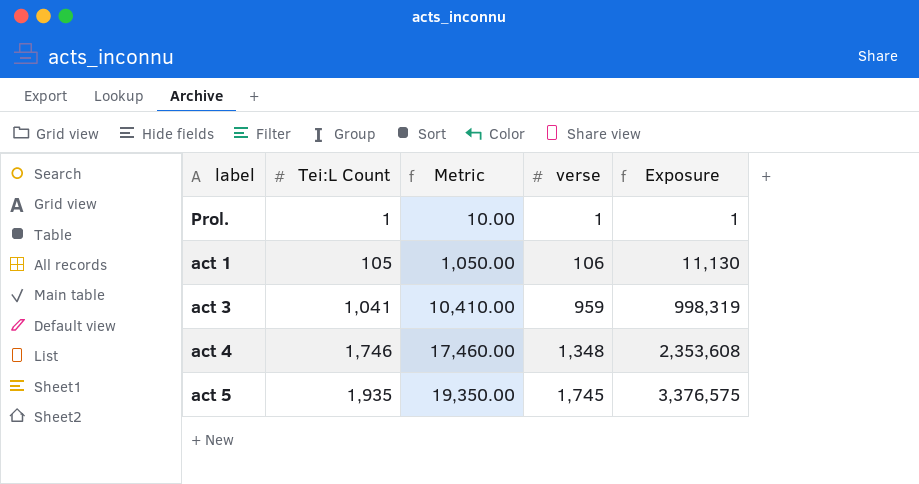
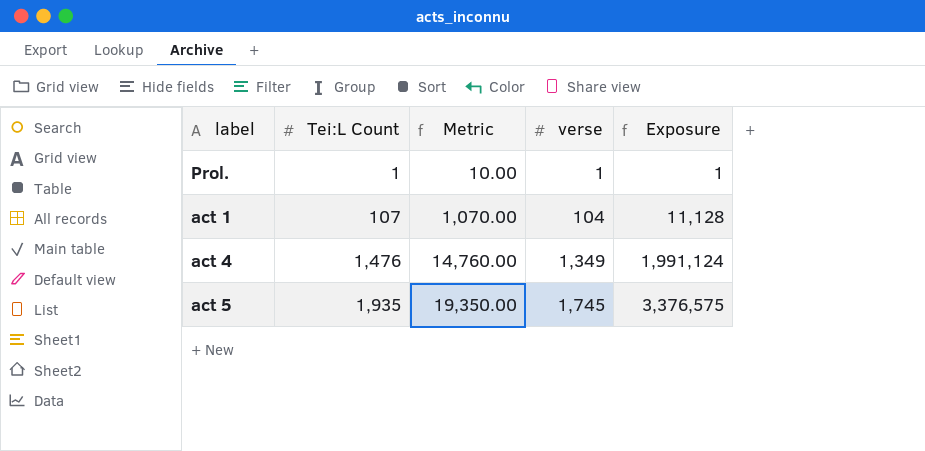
row act 3: 1,041 | 10,410.00 | 959 | 998,319 -> none
act 1 | Tei:L Count: 105 -> 107
act 1 | Metric: 1,050.00 -> 1,070.00
act 1 | verse: 106 -> 104
act 1 | Exposure: 11,130 -> 11,128
act 4 | Tei:L Count: 1,746 -> 1,476
act 4 | Metric: 17,460.00 -> 14,760.00
act 4 | verse: 1,348 -> 1,349
act 4 | Exposure: 2,353,608 -> 1,991,124

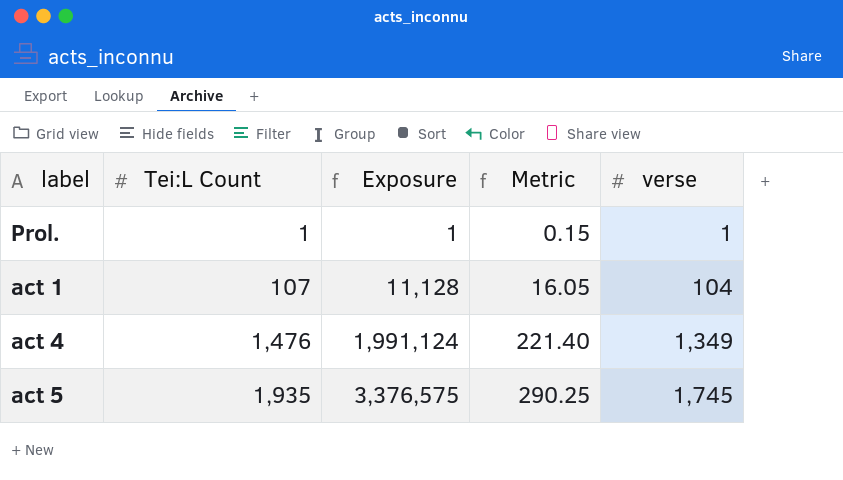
column Exposure | position: 5 -> 3
column Metric | formula: [Tei:L Count] * 10 -> [Tei:L Count] * 0.15

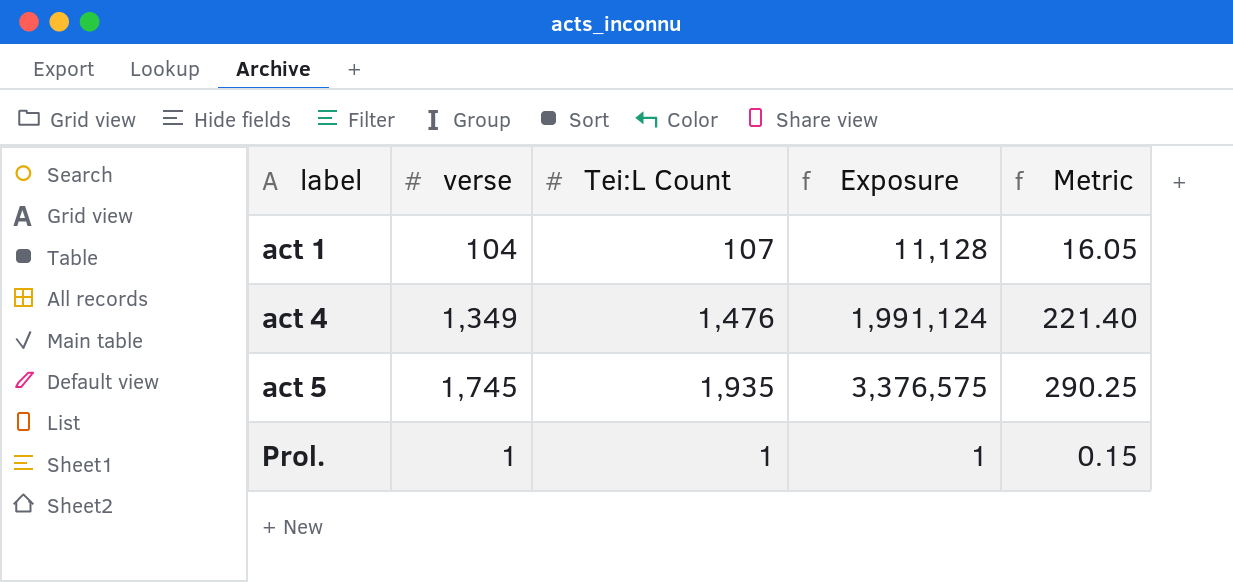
row order: Tei:L Count ascending -> label ascending
column verse | position: 5 -> 2

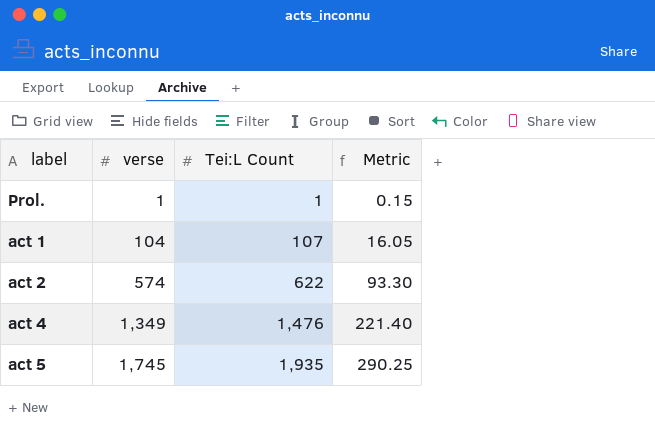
row order: label ascending -> verse ascending
column Exposure | formula: [verse] * [Tei:L Count] -> none
row act 2: none -> 574 | 622 | 93.30

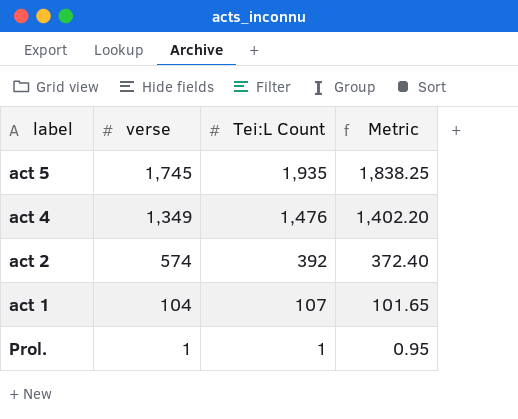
row order: verse ascending -> verse descending
column Metric | formula: [Tei:L Count] * 0.15 -> [Tei:L Count] * 0.95
act 2 | Tei:L Count: 622 -> 392

